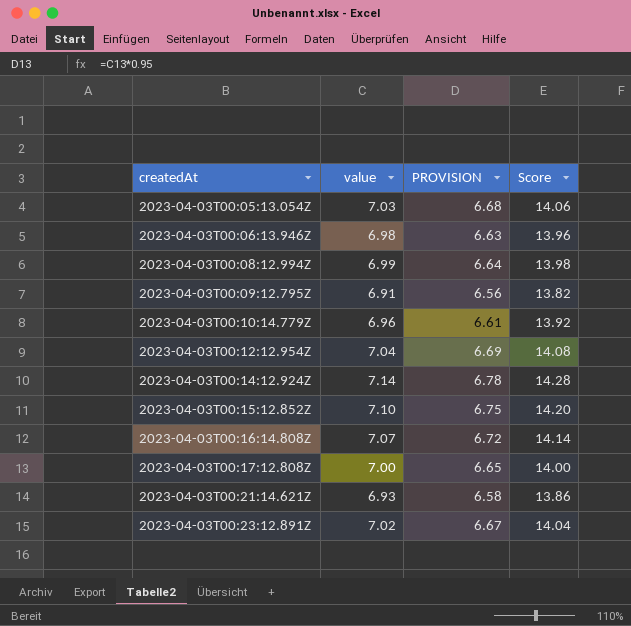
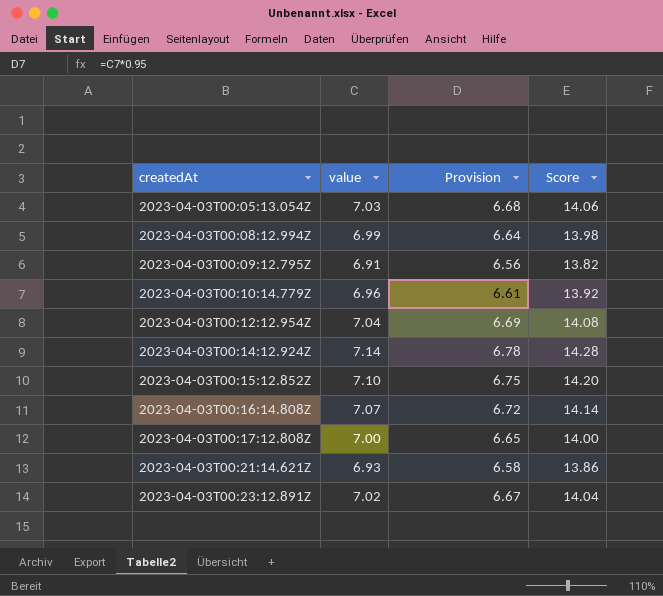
column name: PROVISION -> Provision
row 2023-04-03T00:06:13.946Z: 6.98 | 6.63 | 13.96 -> none

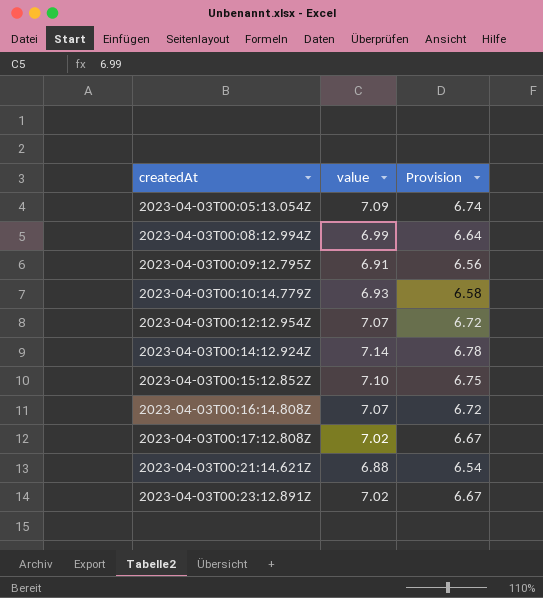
column Score | formula: [value] * 2 -> none
2023-04-03T00:05:13.054Z | value: 7.03 -> 7.09
2023-04-03T00:05:13.054Z | Provision: 6.68 -> 6.74
2023-04-03T00:10:14.779Z | value: 6.96 -> 6.93
2023-04-03T00:10:14.779Z | Provision: 6.61 -> 6.58
2023-04-03T00:12:12.954Z | value: 7.04 -> 7.07
2023-04-03T00:12:12.954Z | Provision: 6.69 -> 6.72
2023-04-03T00:17:12.808Z | value: 7.00 -> 7.02
2023-04-03T00:17:12.808Z | Provision: 6.65 -> 6.67
2023-04-03T00:21:14.621Z | value: 6.93 -> 6.88
2023-04-03T00:21:14.621Z | Provision: 6.58 -> 6.54

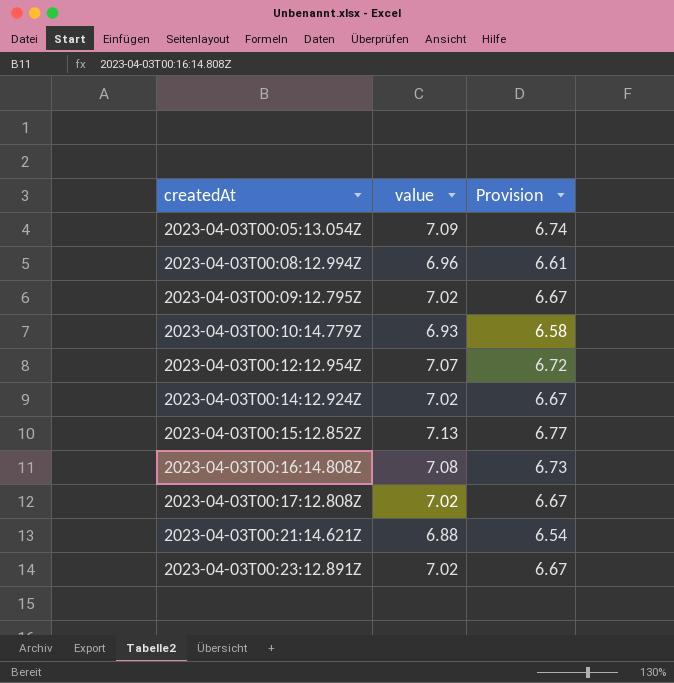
2023-04-03T00:08:12.994Z | value: 6.99 -> 6.96
2023-04-03T00:08:12.994Z | Provision: 6.64 -> 6.61
2023-04-03T00:09:12.795Z | value: 6.91 -> 7.02
2023-04-03T00:09:12.795Z | Provision: 6.56 -> 6.67
2023-04-03T00:14:12.924Z | value: 7.14 -> 7.02
2023-04-03T00:14:12.924Z | Provision: 6.78 -> 6.67
2023-04-03T00:15:12.852Z | value: 7.10 -> 7.13
2023-04-03T00:15:12.852Z | Provision: 6.75 -> 6.77
2023-04-03T00:16:14.808Z | value: 7.07 -> 7.08
2023-04-03T00:16:14.808Z | Provision: 6.72 -> 6.73

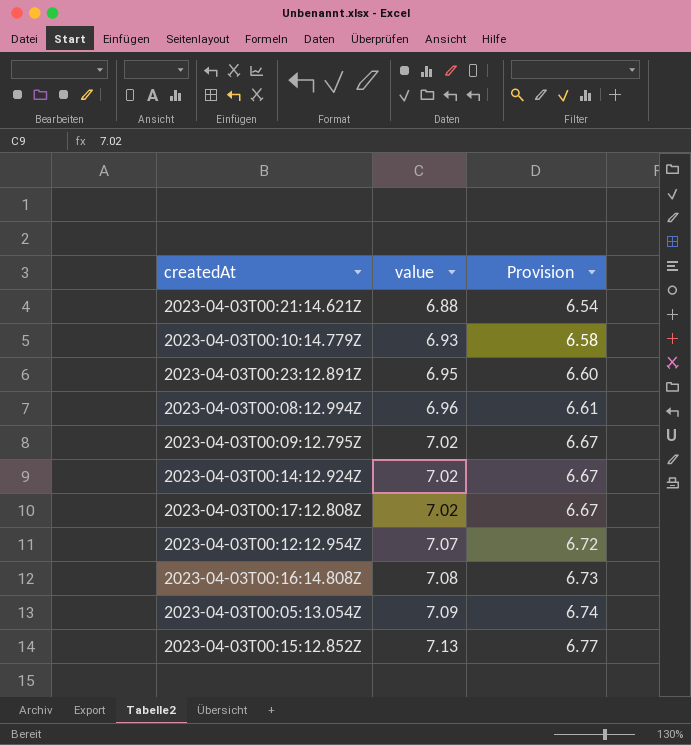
row order: createdAt ascending -> value ascending
2023-04-03T00:23:12.891Z | value: 7.02 -> 6.95
2023-04-03T00:23:12.891Z | Provision: 6.67 -> 6.60

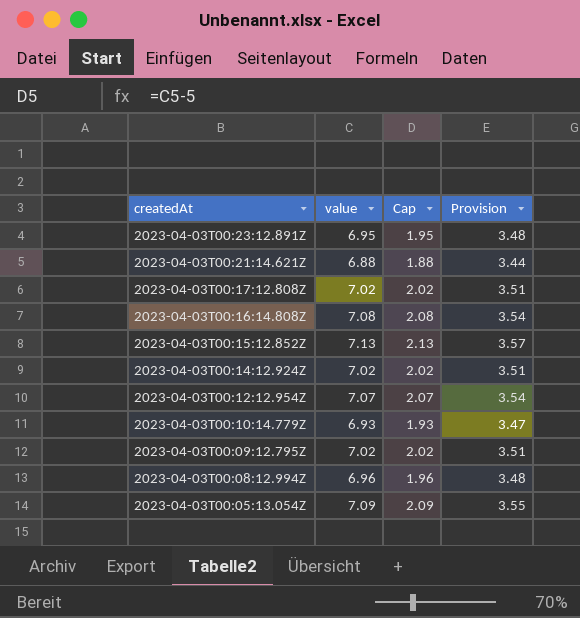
row order: value ascending -> createdAt descending
column Cap | formula: none -> [value] - 5
column Provision | formula: [value] * 0.95 -> [value] * 0.5

